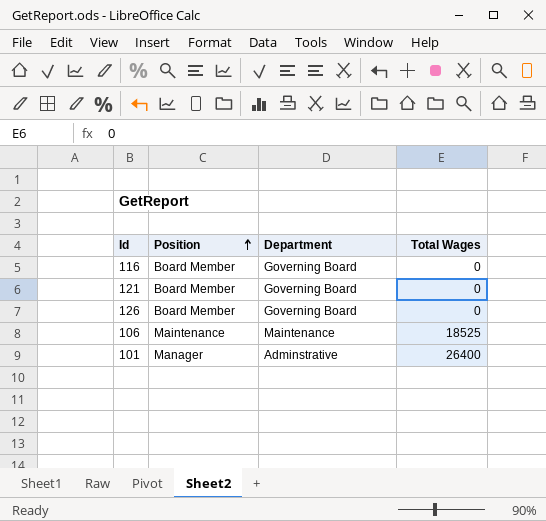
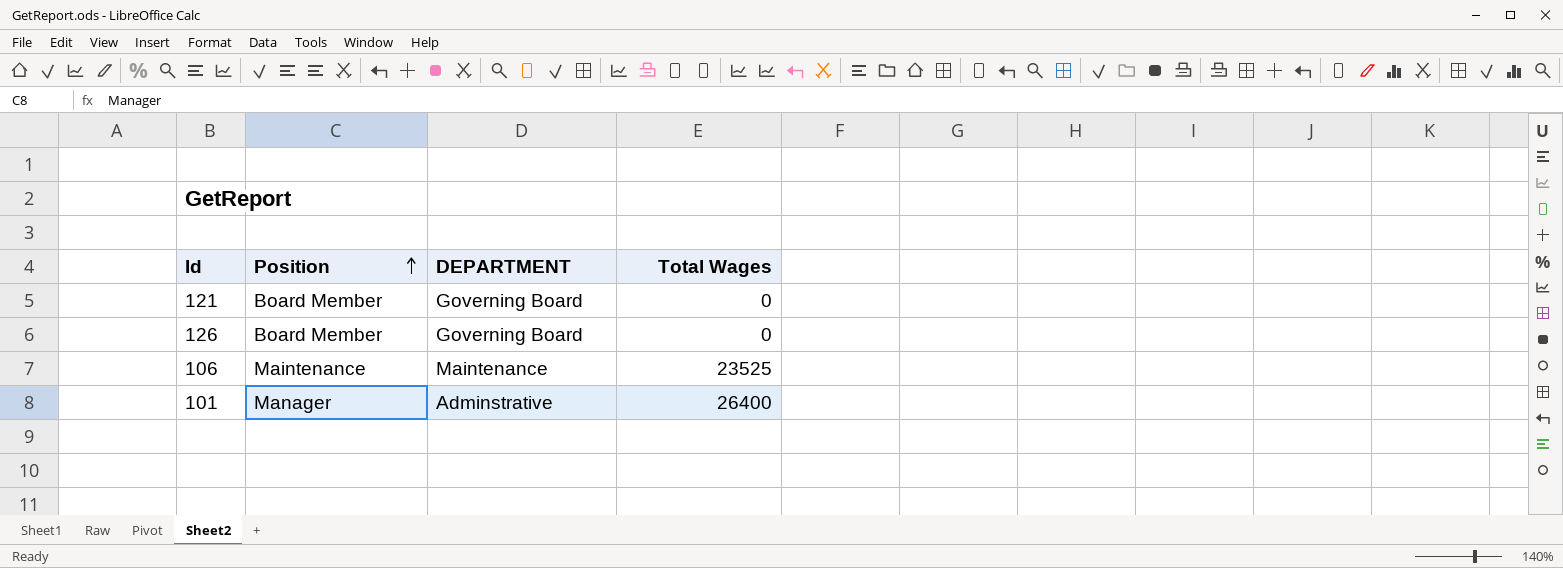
column name: Department -> DEPARTMENT
row 116: Board Member | Governing Board | 0 -> none
106 | Total Wages: 18525 -> 23525

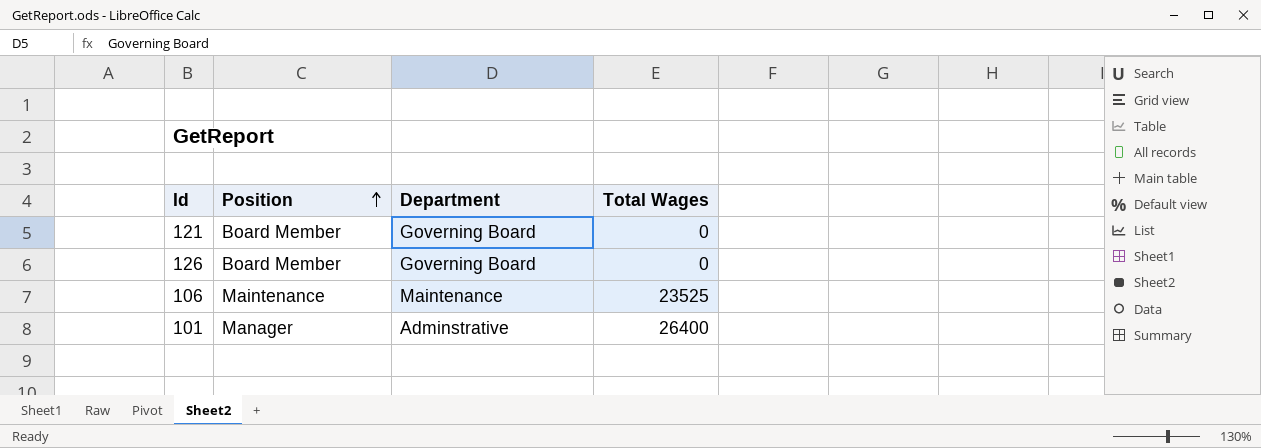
column name: DEPARTMENT -> Department

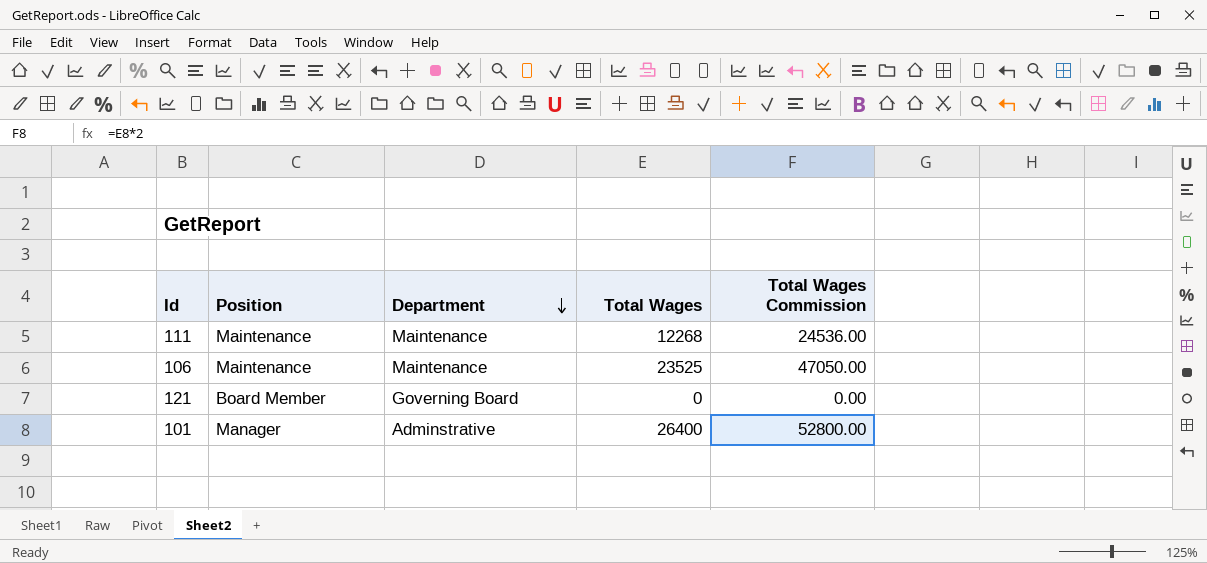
row order: Position ascending -> Department descending
column Total Wages Commission | formula: none -> [Total Wages] * 2
row 126: Board Member | Governing Board | 0 -> none
row 111: none -> Maintenance | Maintenance | 12268 | 24536.00

